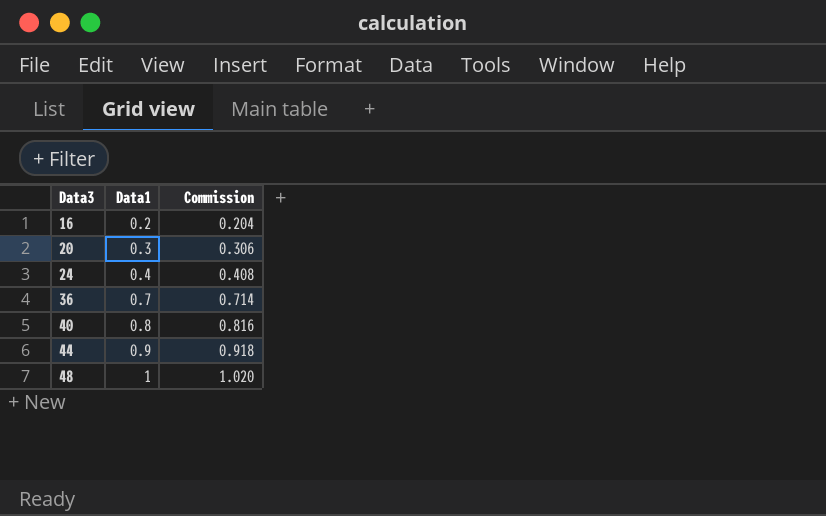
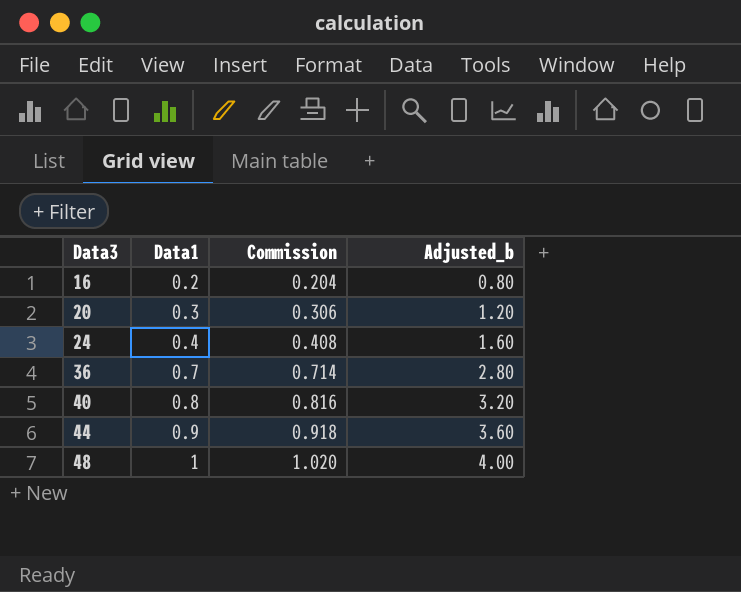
column Adjusted_b | formula: none -> [Data1] * 4

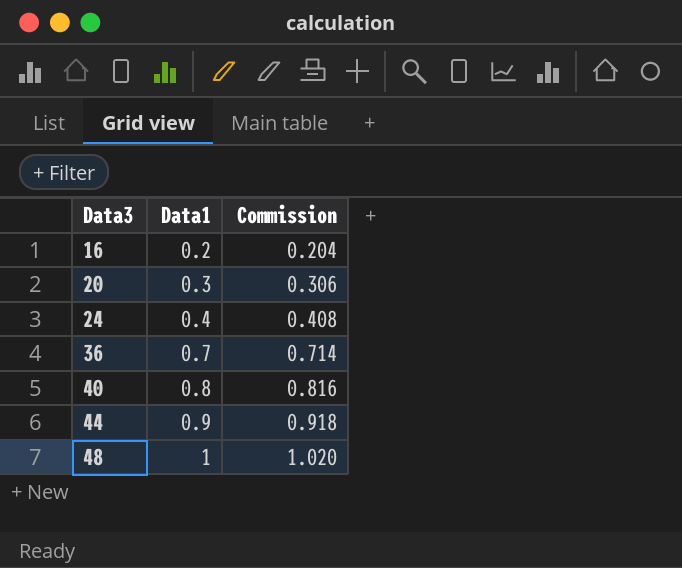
column Adjusted_b | formula: [Data1] * 4 -> none

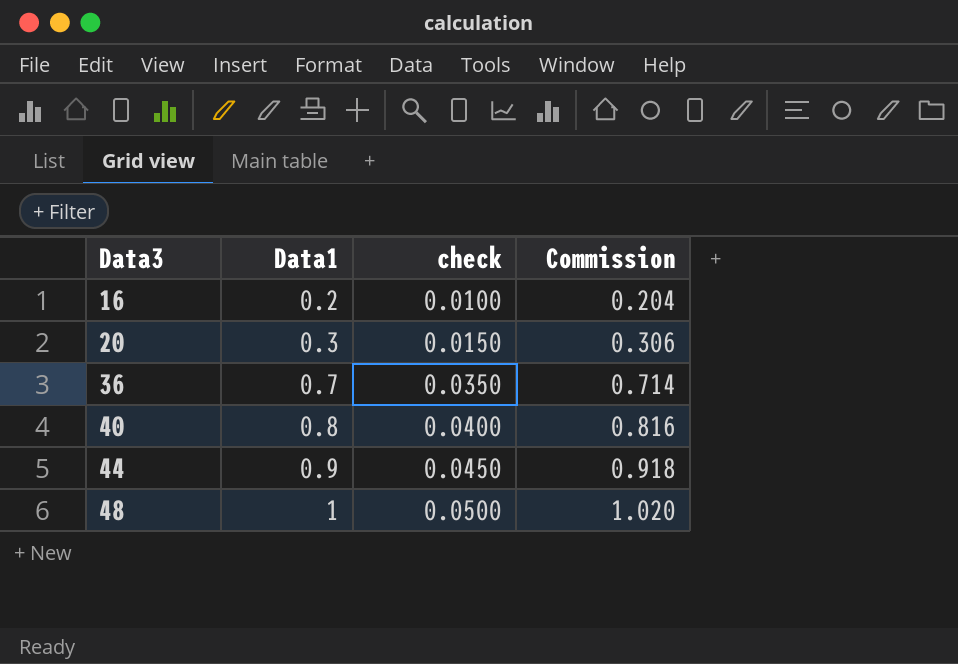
column check | formula: none -> [Data1] * 0.05
row 24: 0.4 | 0.408 -> none

